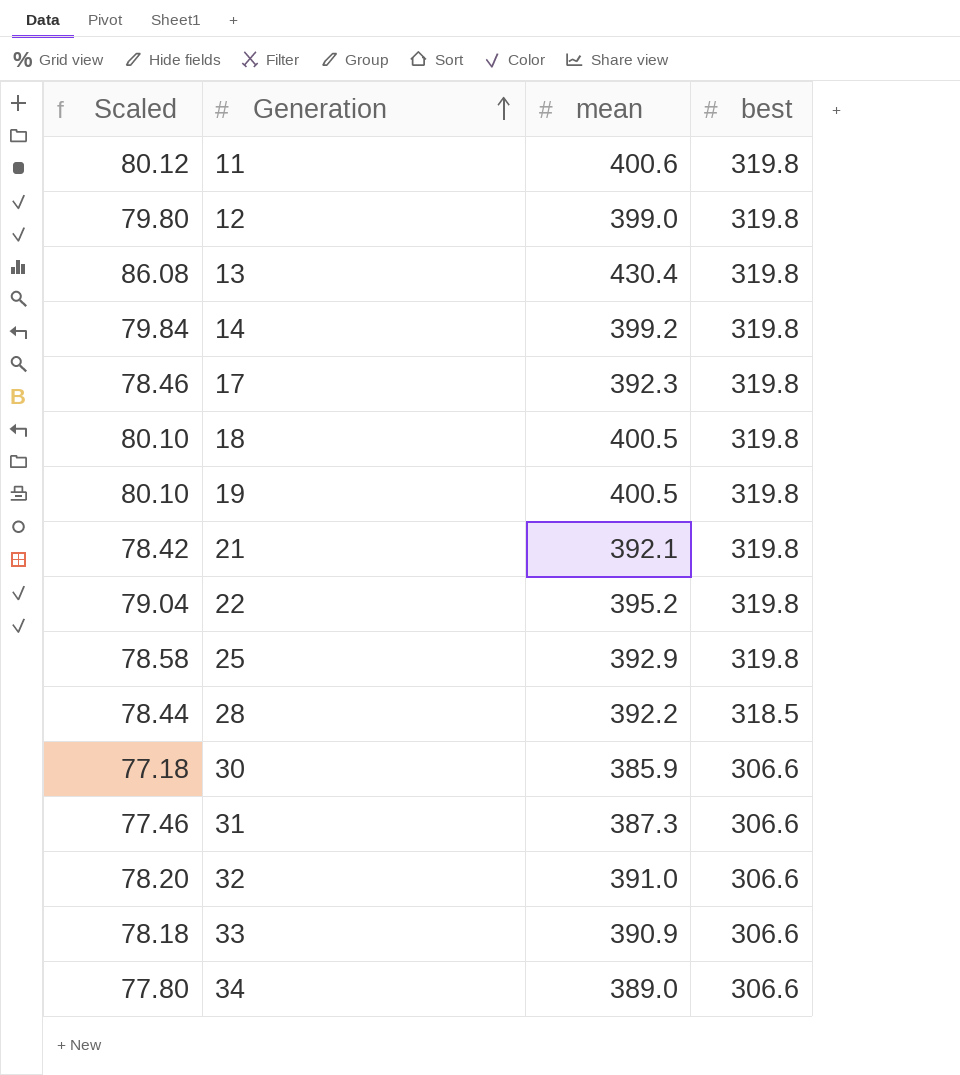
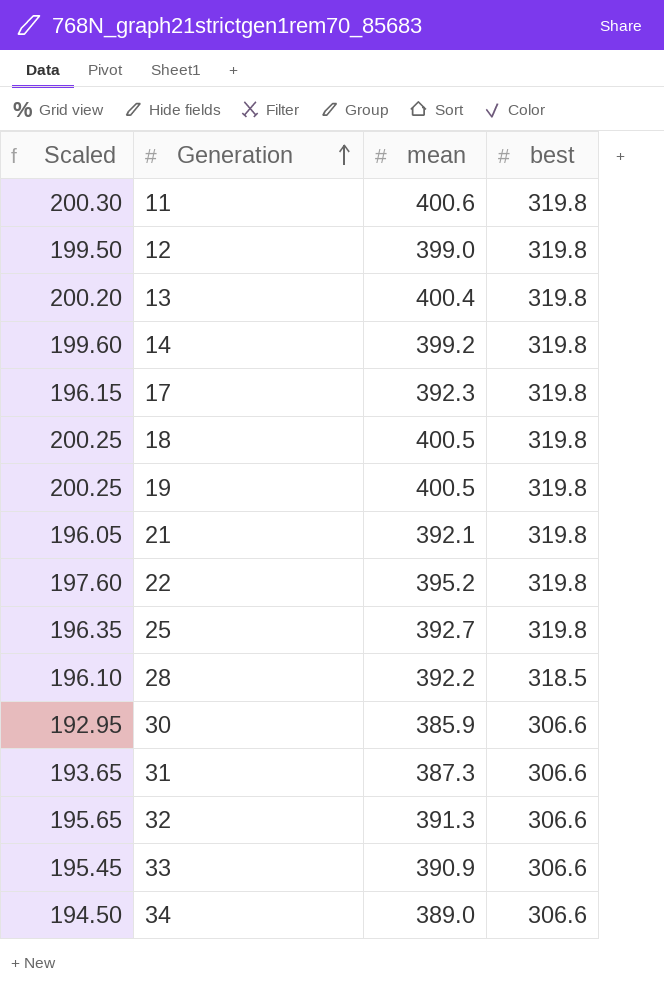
column Scaled | formula: [mean] * 0.2 -> [mean] * 0.5
13 | mean: 430.4 -> 400.4
25 | mean: 392.9 -> 392.7
32 | mean: 391.0 -> 391.3

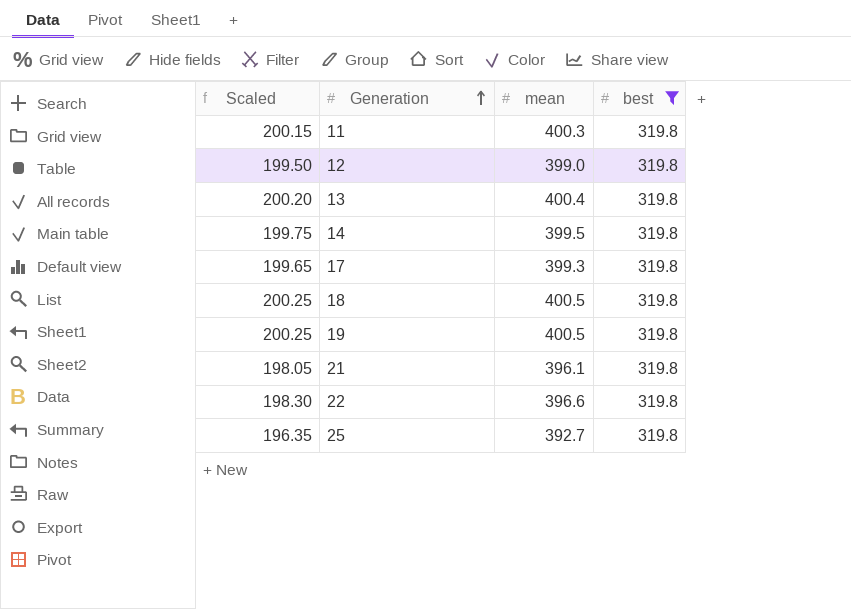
filter: none -> best = 319.8
11 | Scaled: 200.30 -> 200.15
11 | mean: 400.6 -> 400.3
14 | Scaled: 199.60 -> 199.75
14 | mean: 399.2 -> 399.5
17 | Scaled: 196.15 -> 199.65
17 | mean: 392.3 -> 399.3
21 | Scaled: 196.05 -> 198.05
21 | mean: 392.1 -> 396.1
22 | Scaled: 197.60 -> 198.30
22 | mean: 395.2 -> 396.6

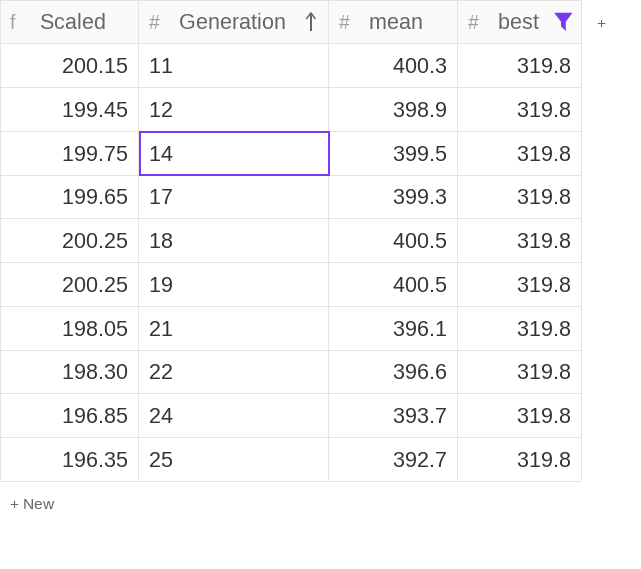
row 13: 200.20 | 400.4 | 319.8 -> none
12 | Scaled: 199.50 -> 199.45
12 | mean: 399.0 -> 398.9
row 24: none -> 196.85 | 393.7 | 319.8

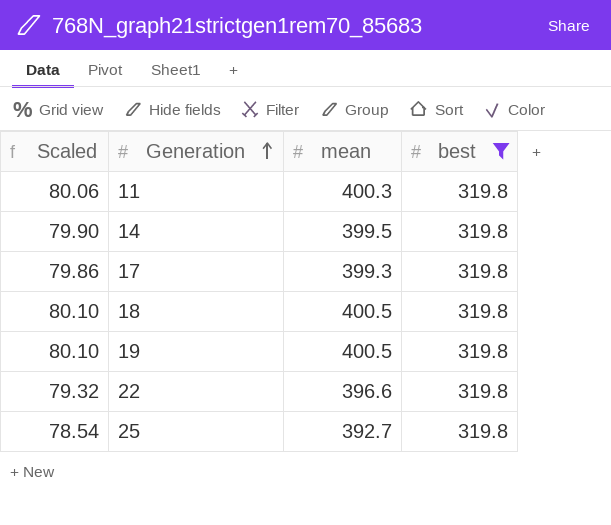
column Scaled | formula: [mean] * 0.5 -> [mean] * 0.2
row 12: 199.45 | 398.9 | 319.8 -> none
row 21: 198.05 | 396.1 | 319.8 -> none
row 24: 196.85 | 393.7 | 319.8 -> none

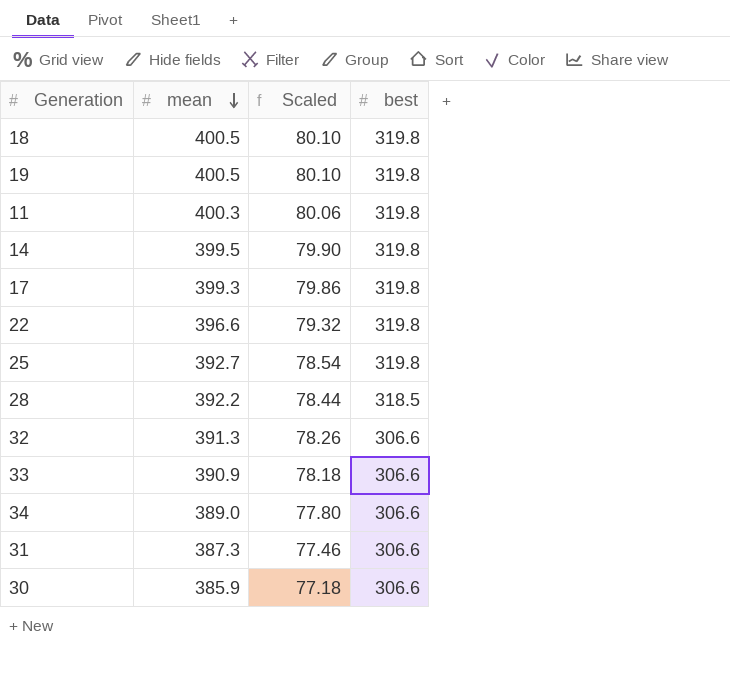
filter: best = 319.8 -> none
row order: Generation ascending -> mean descending
column Scaled | position: 1 -> 3

